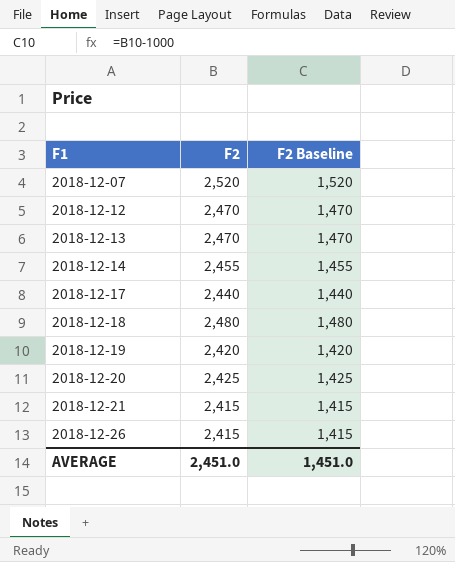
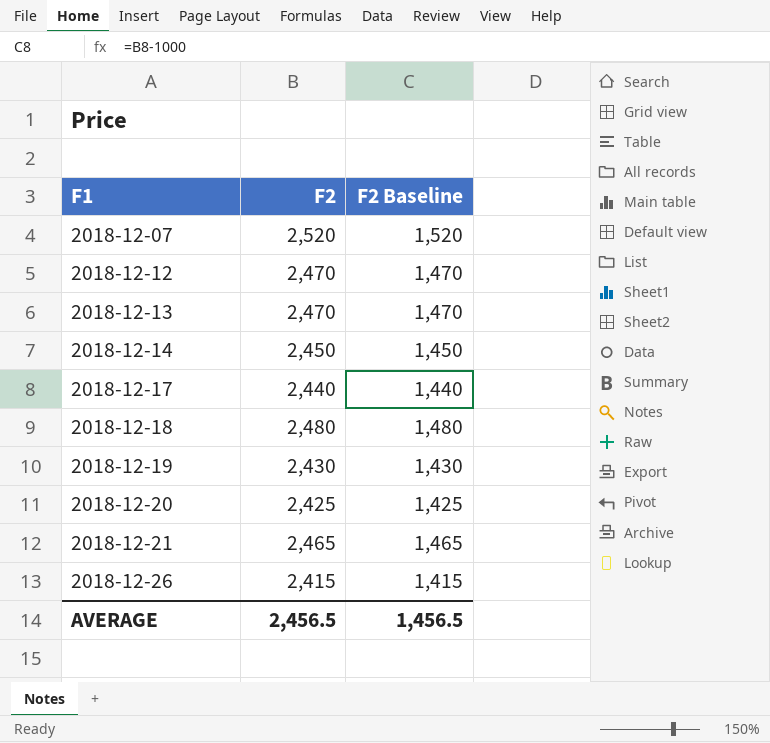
2018-12-14 | F2: 2,455 -> 2,450
2018-12-14 | F2 Baseline: 1,455 -> 1,450
2018-12-19 | F2: 2,420 -> 2,430
2018-12-19 | F2 Baseline: 1,420 -> 1,430
2018-12-21 | F2: 2,415 -> 2,465
2018-12-21 | F2 Baseline: 1,415 -> 1,465
AVERAGE | F2: 2,451.0 -> 2,456.5
AVERAGE | F2 Baseline: 1,451.0 -> 1,456.5

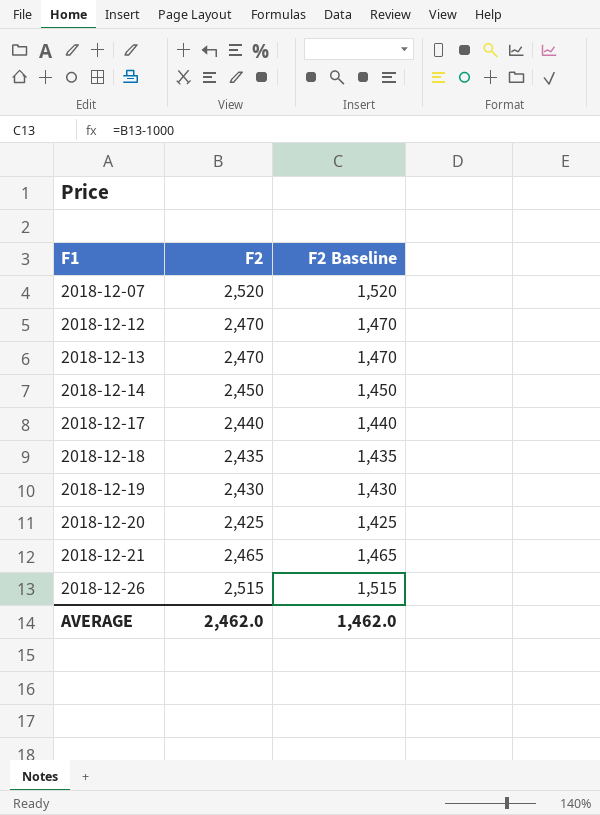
2018-12-18 | F2: 2,480 -> 2,435
2018-12-18 | F2 Baseline: 1,480 -> 1,435
2018-12-26 | F2: 2,415 -> 2,515
2018-12-26 | F2 Baseline: 1,415 -> 1,515
AVERAGE | F2: 2,456.5 -> 2,462.0
AVERAGE | F2 Baseline: 1,456.5 -> 1,462.0

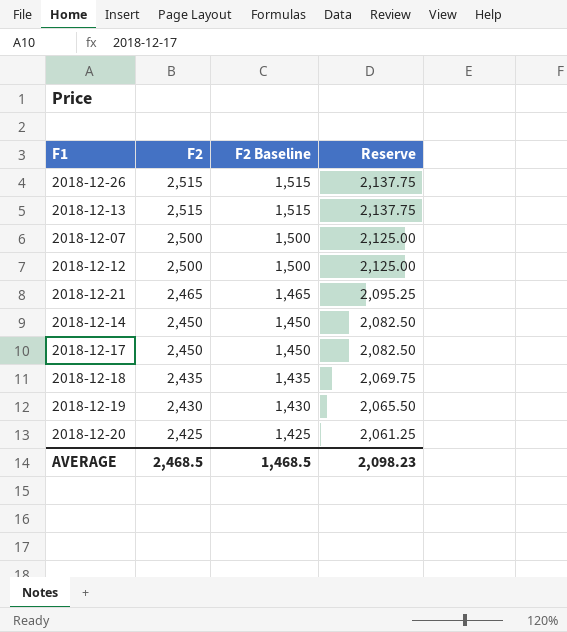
row order: F1 ascending -> F2 descending
column Reserve | formula: none -> [F2] * 0.85
2018-12-13 | F2: 2,470 -> 2,515
2018-12-13 | F2 Baseline: 1,470 -> 1,515
2018-12-07 | F2: 2,520 -> 2,500
2018-12-07 | F2 Baseline: 1,520 -> 1,500
2018-12-12 | F2: 2,470 -> 2,500
2018-12-12 | F2 Baseline: 1,470 -> 1,500
2018-12-17 | F2: 2,440 -> 2,450
2018-12-17 | F2 Baseline: 1,440 -> 1,450
AVERAGE | F2: 2,462.0 -> 2,468.5
AVERAGE | F2 Baseline: 1,462.0 -> 1,468.5

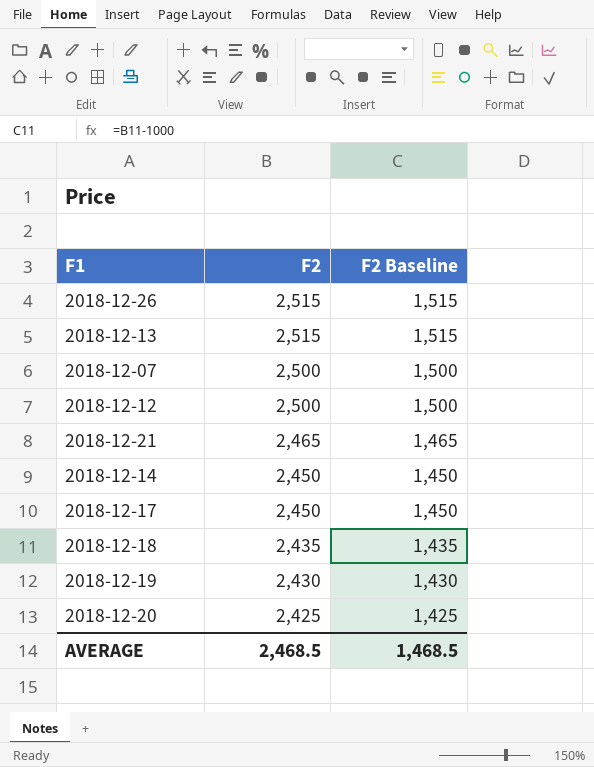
column Reserve | formula: [F2] * 0.85 -> none

